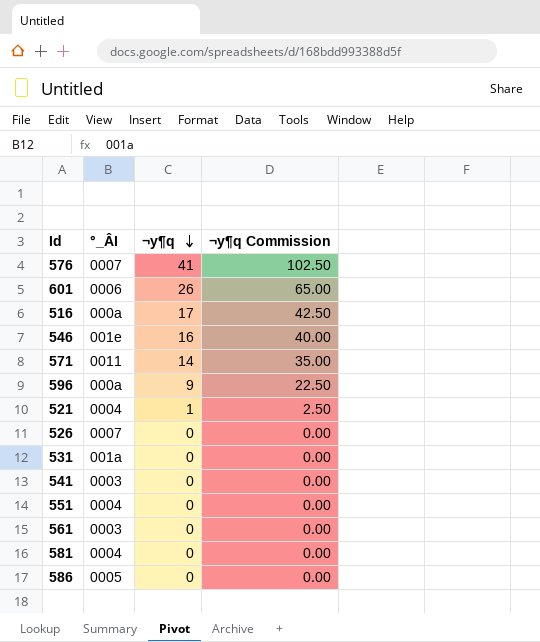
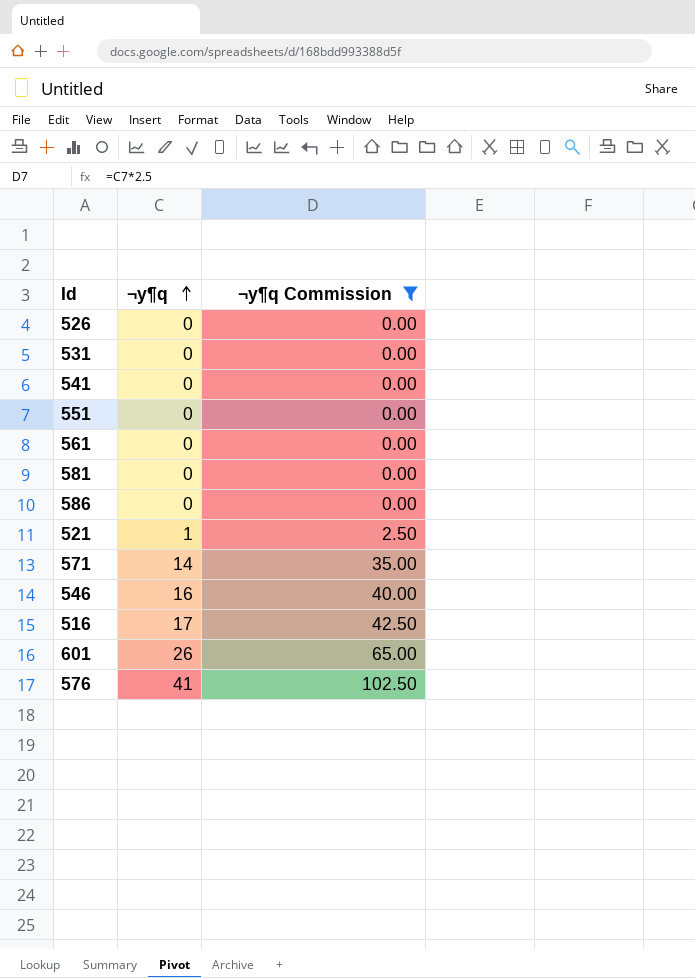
filter: none -> ¬y¶q Commission != 22.50
row order: ¬y¶q descending -> ¬y¶q ascending
column °_ÂI | position: 2 -> none

